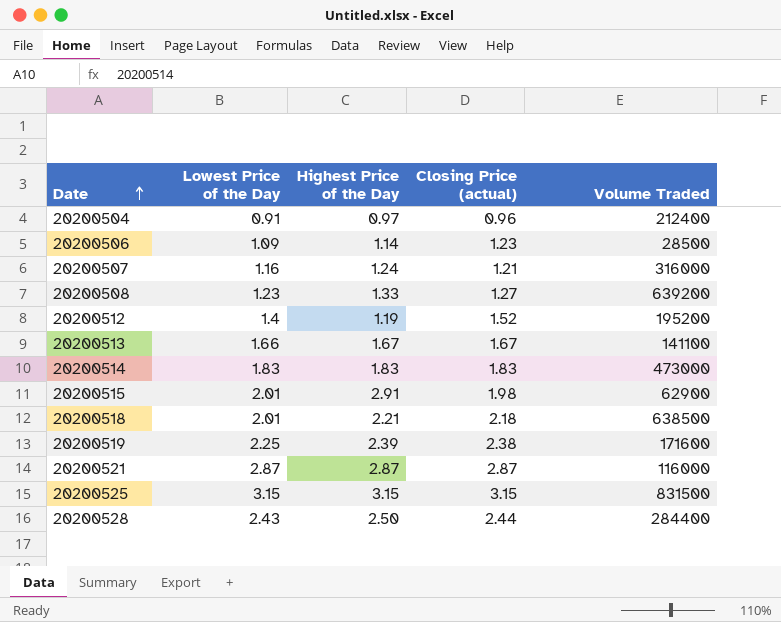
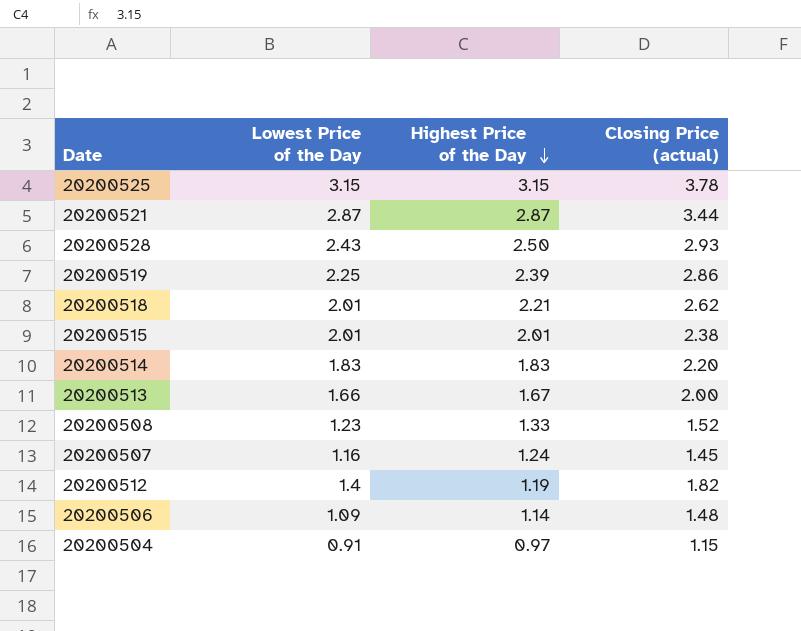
row order: Date ascending -> Highest Price of the Day descending
column Volume Traded | position: 5 -> none
20200525 | Closing Price (actual): 3.15 -> 3.78
20200521 | Closing Price (actual): 2.87 -> 3.44
20200528 | Closing Price (actual): 2.44 -> 2.93
20200519 | Closing Price (actual): 2.38 -> 2.86
20200518 | Closing Price (actual): 2.18 -> 2.62
20200515 | Highest Price of the Day: 2.91 -> 2.01
20200515 | Closing Price (actual): 1.98 -> 2.38
20200514 | Closing Price (actual): 1.83 -> 2.20
20200513 | Closing Price (actual): 1.67 -> 2.00
20200508 | Closing Price (actual): 1.27 -> 1.52
20200507 | Closing Price (actual): 1.21 -> 1.45
20200512 | Closing Price (actual): 1.52 -> 1.82
20200506 | Closing Price (actual): 1.23 -> 1.48
20200504 | Closing Price (actual): 0.96 -> 1.15

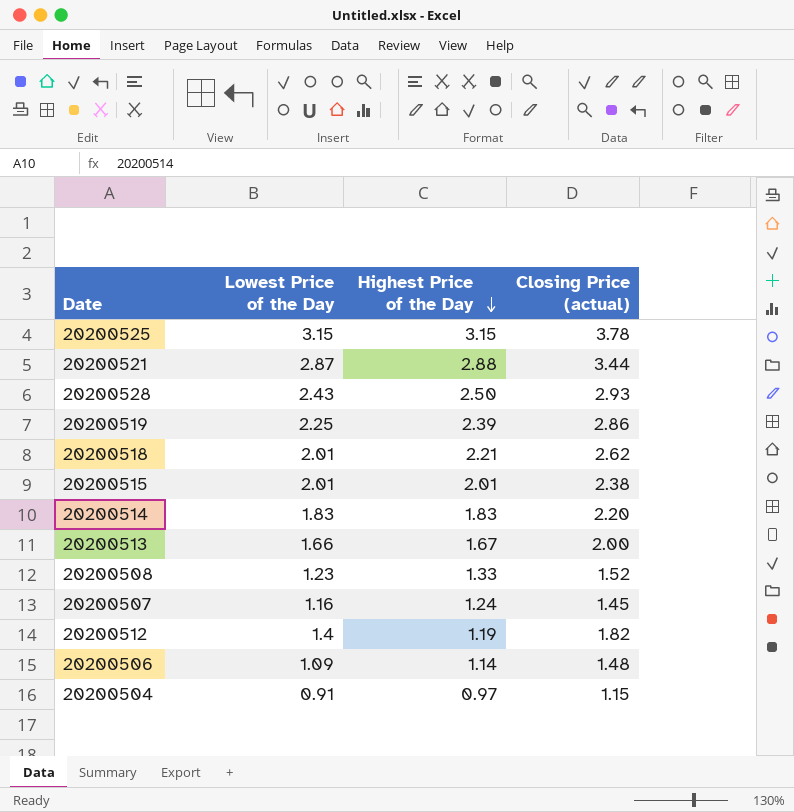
20200521 | Highest Price of the Day: 2.87 -> 2.88

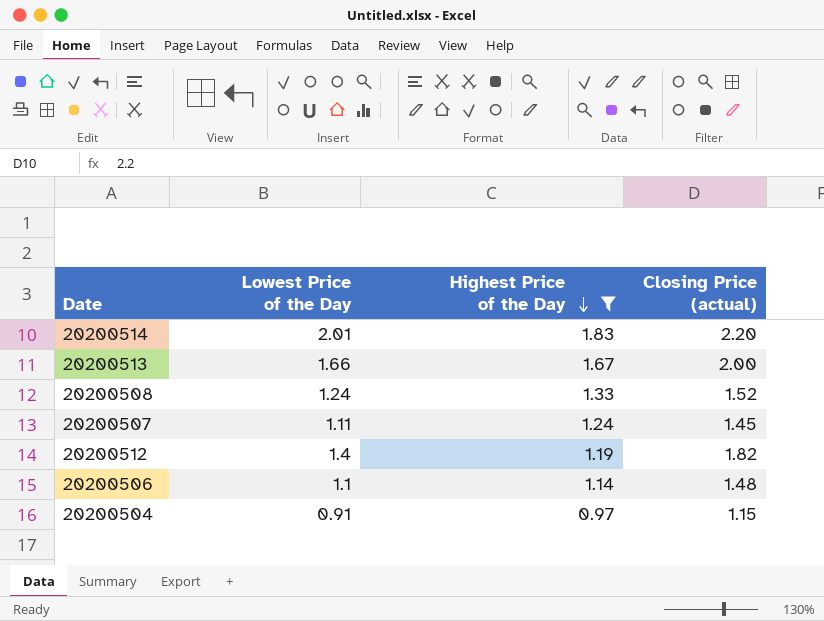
filter: none -> Highest Price of the Day <= 1.83
20200514 | Lowest Price of the Day: 1.83 -> 2.01
20200508 | Lowest Price of the Day: 1.23 -> 1.24
20200507 | Lowest Price of the Day: 1.16 -> 1.11
20200506 | Lowest Price of the Day: 1.09 -> 1.1

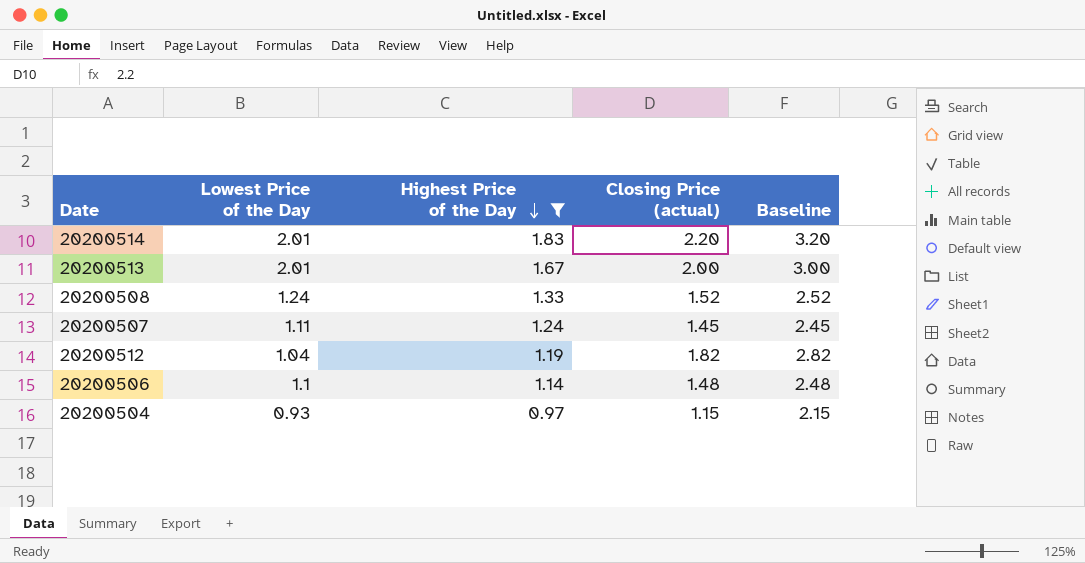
column Baseline | formula: none -> [Closing Price (actual)] + 1
20200513 | Lowest Price of the Day: 1.66 -> 2.01
20200512 | Lowest Price of the Day: 1.4 -> 1.04
20200504 | Lowest Price of the Day: 0.91 -> 0.93

